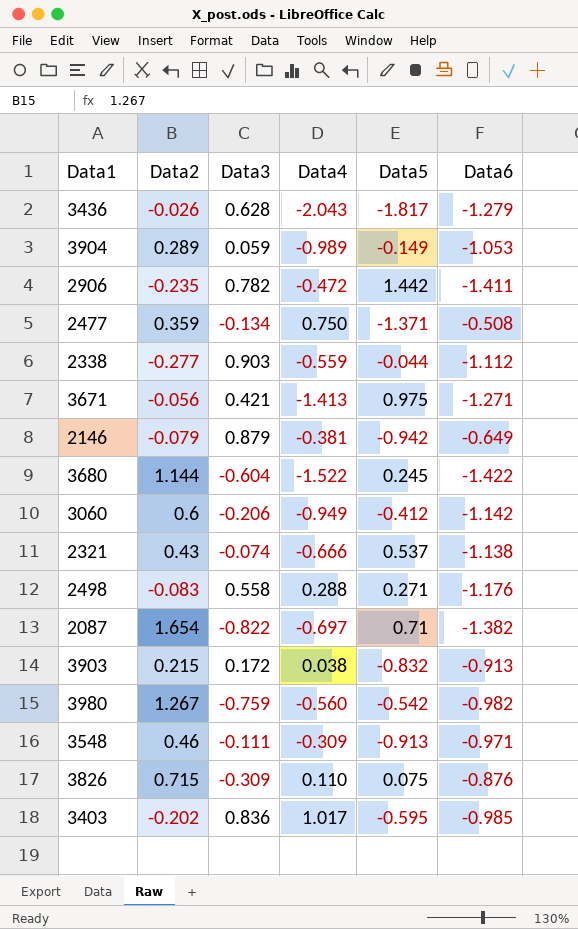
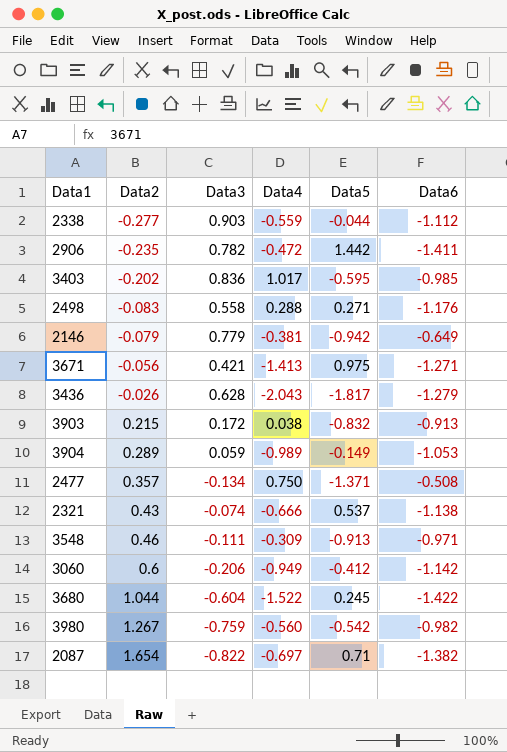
row order: none -> Data2 ascending
row 3826: 0.715 | -0.309 | 0.110 | 0.075 | -0.876 -> none
2146 | Data3: 0.879 -> 0.779
2477 | Data2: 0.359 -> 0.357
3680 | Data2: 1.144 -> 1.044

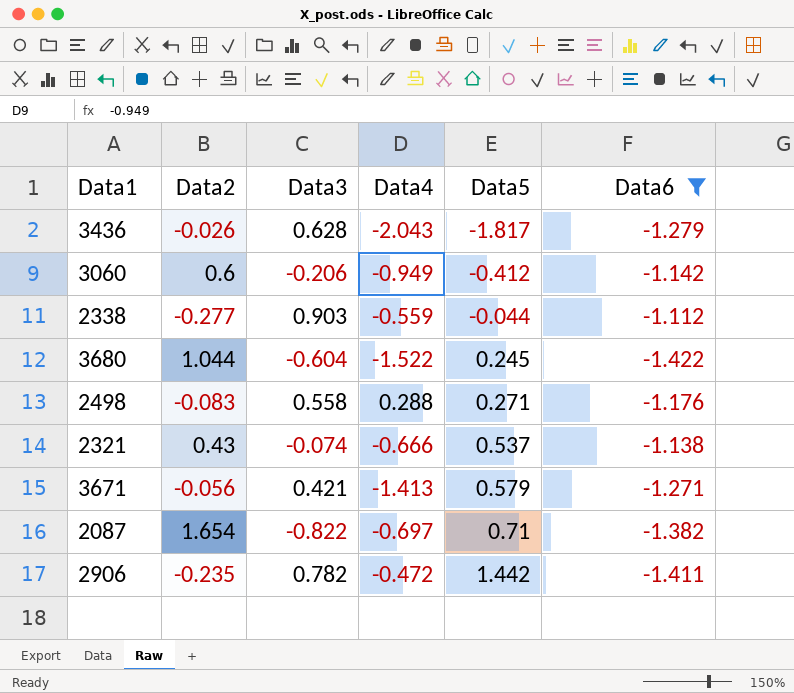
filter: none -> Data6 <= -1.112
row order: Data2 ascending -> Data5 ascending
3671 | Data5: 0.975 -> 0.579

